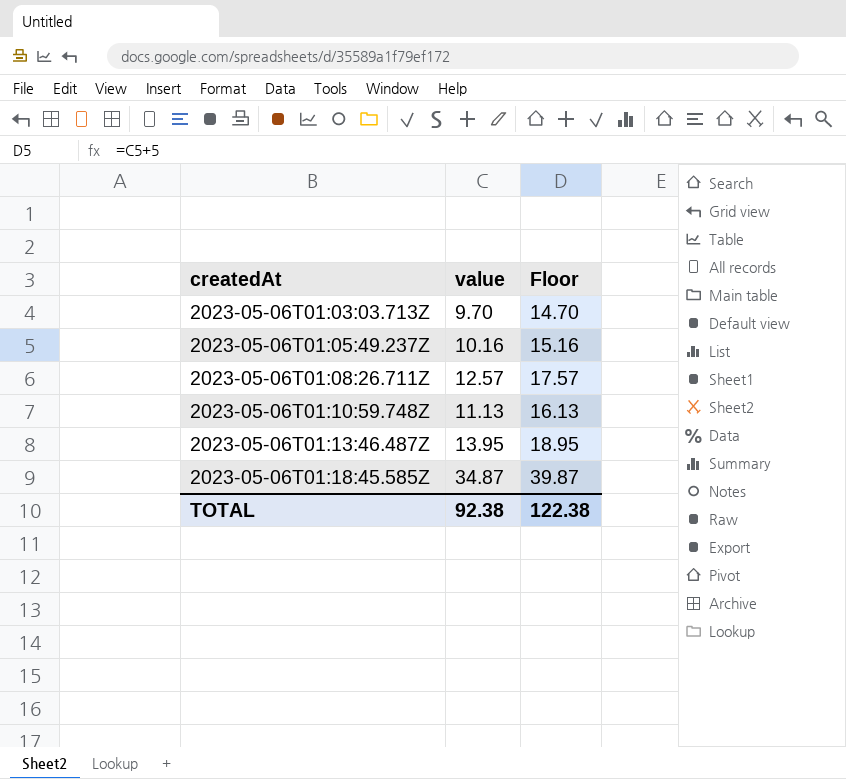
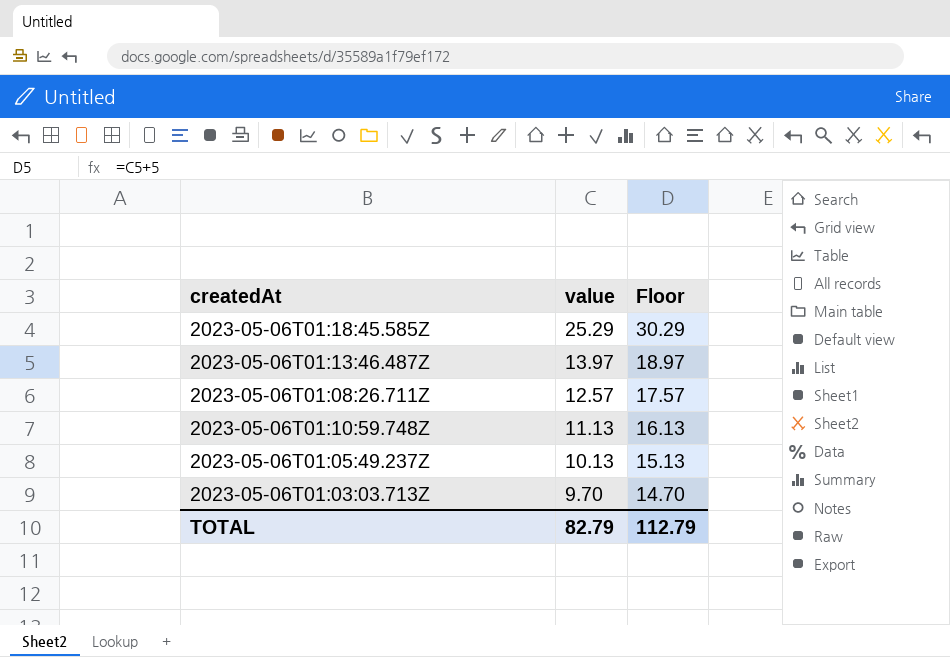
row order: createdAt ascending -> value descending
2023-05-06T01:18:45.585Z | value: 34.87 -> 25.29
2023-05-06T01:18:45.585Z | Floor: 39.87 -> 30.29
2023-05-06T01:13:46.487Z | value: 13.95 -> 13.97
2023-05-06T01:13:46.487Z | Floor: 18.95 -> 18.97
2023-05-06T01:05:49.237Z | value: 10.16 -> 10.13
2023-05-06T01:05:49.237Z | Floor: 15.16 -> 15.13
TOTAL | value: 92.38 -> 82.79
TOTAL | Floor: 122.38 -> 112.79

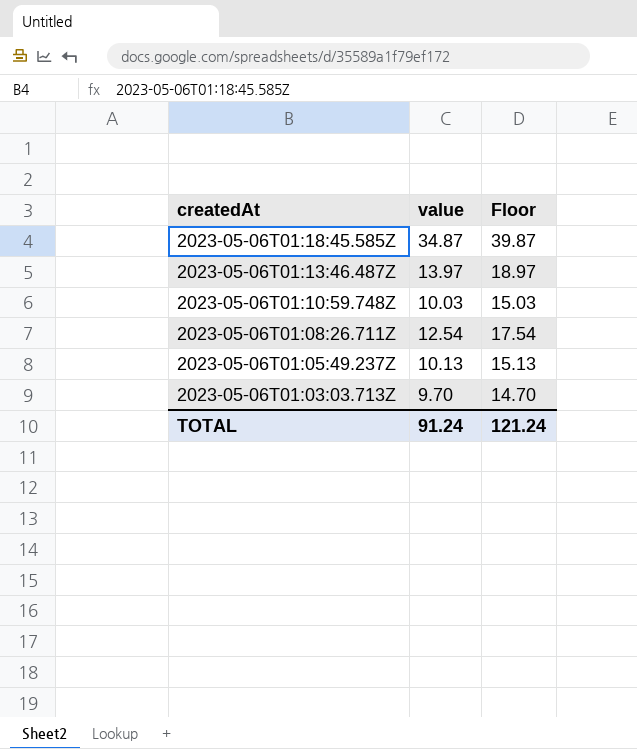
row order: value descending -> createdAt descending
2023-05-06T01:18:45.585Z | value: 25.29 -> 34.87
2023-05-06T01:18:45.585Z | Floor: 30.29 -> 39.87
2023-05-06T01:10:59.748Z | value: 11.13 -> 10.03
2023-05-06T01:10:59.748Z | Floor: 16.13 -> 15.03
2023-05-06T01:08:26.711Z | value: 12.57 -> 12.54
2023-05-06T01:08:26.711Z | Floor: 17.57 -> 17.54
TOTAL | value: 82.79 -> 91.24
TOTAL | Floor: 112.79 -> 121.24

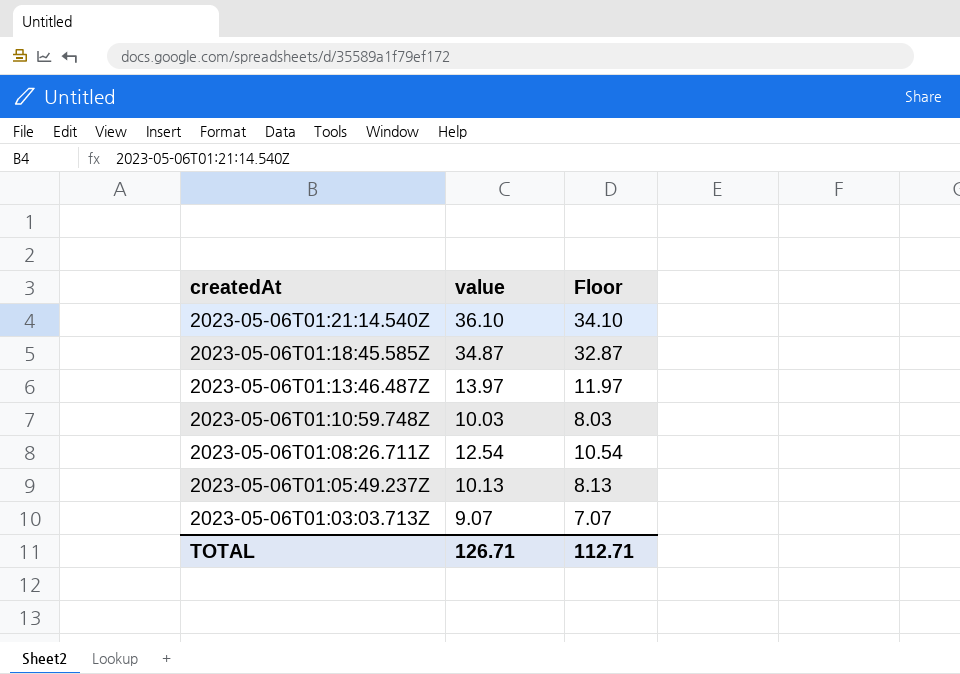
column Floor | formula: [value] + 5 -> [value] - 2
row 2023-05-06T01:21:14.540Z: none -> 36.10 | 34.10
2023-05-06T01:03:03.713Z | value: 9.70 -> 9.07
TOTAL | value: 91.24 -> 126.71
TOTAL | Floor: 121.24 -> 112.71

